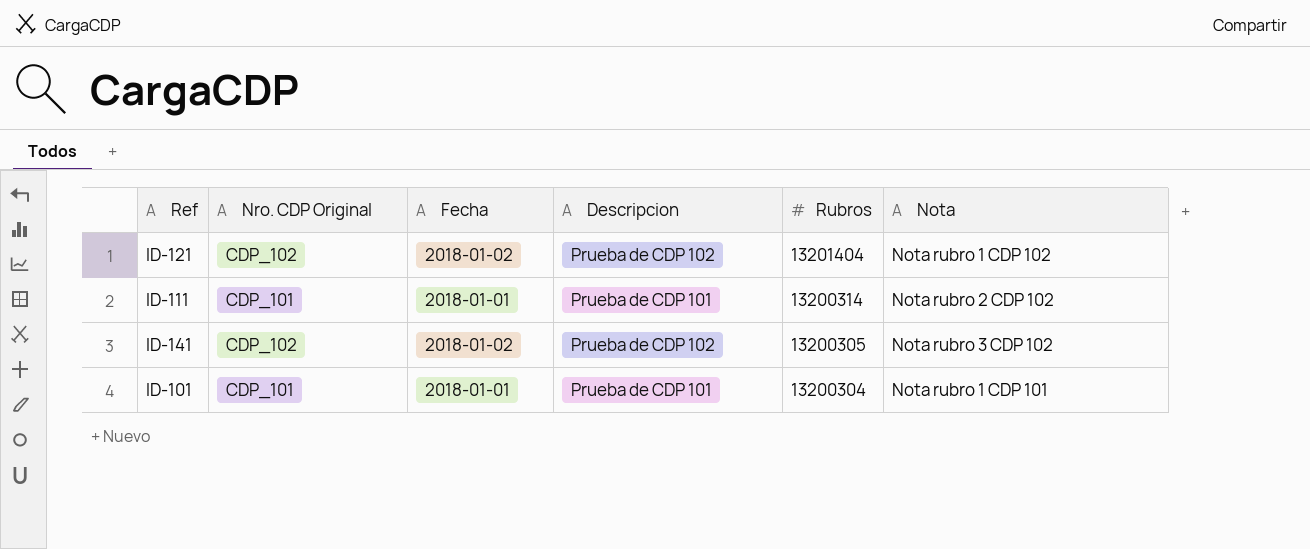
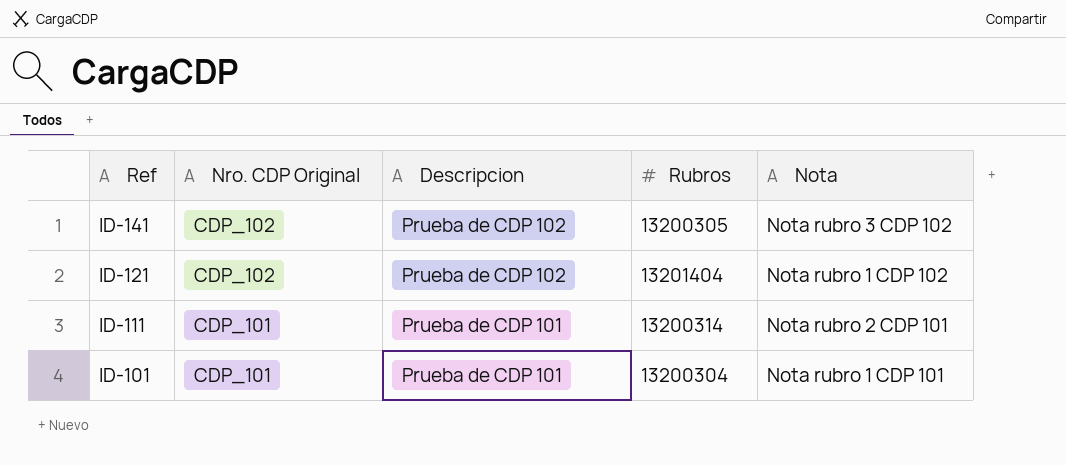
row order: Rubros descending -> Ref descending
column Fecha | position: 3 -> none
ID-111 | Nota: Nota rubro 2 CDP 102 -> Nota rubro 2 CDP 101

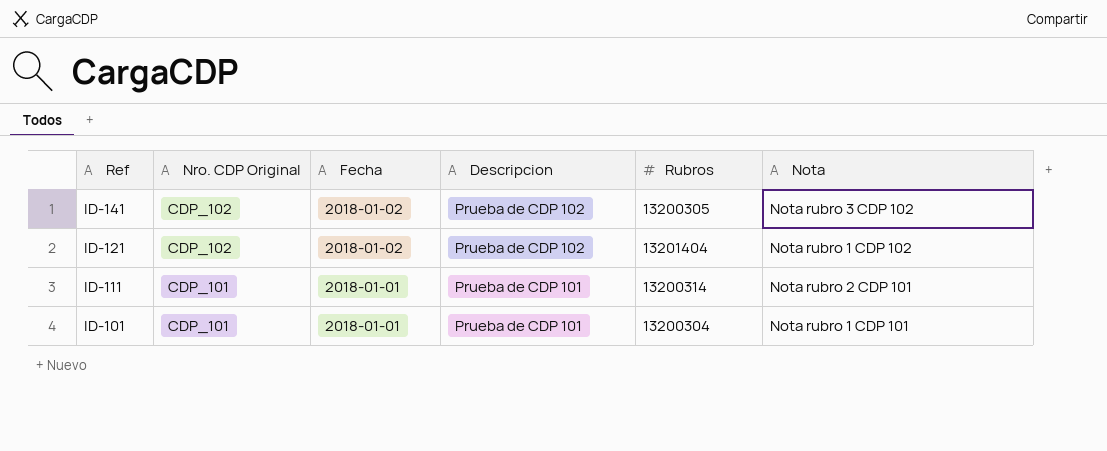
column Fecha | position: none -> 3

